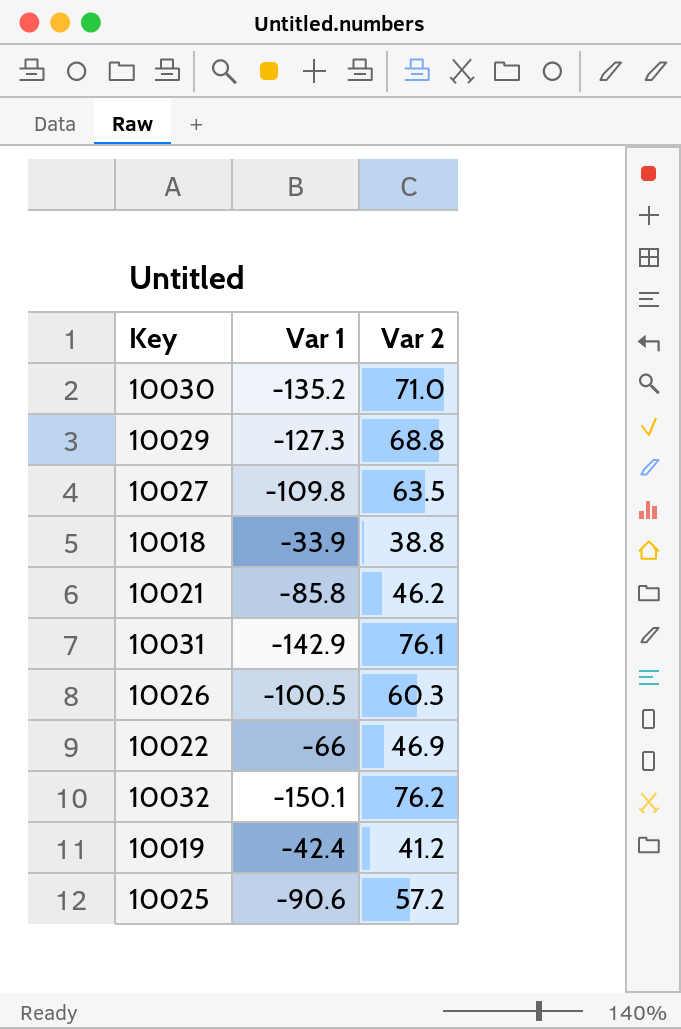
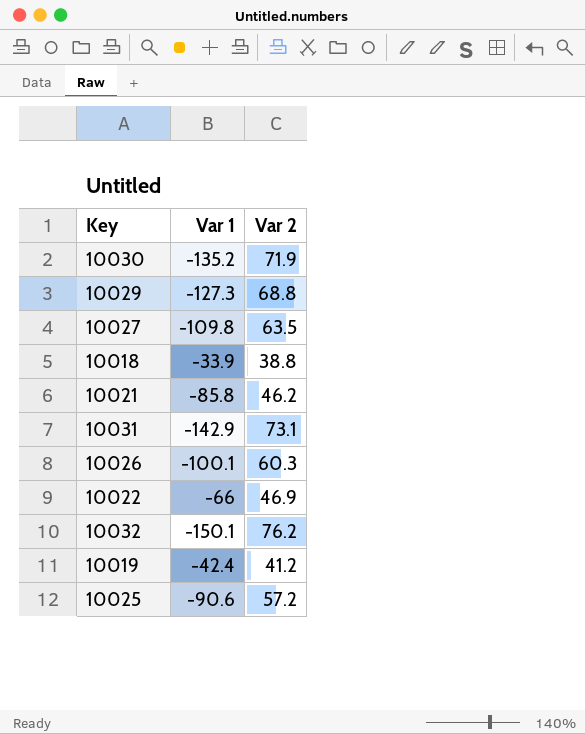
10030 | Var 2: 71.0 -> 71.9
10031 | Var 2: 76.1 -> 73.1
10026 | Var 1: -100.5 -> -100.1

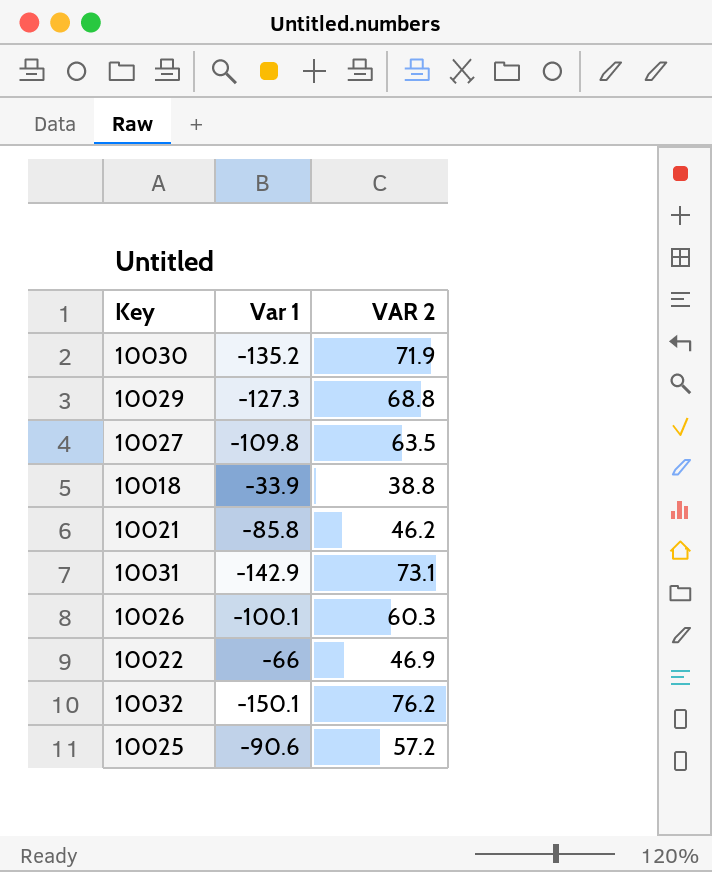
column name: Var 2 -> VAR 2
row 10019: -42.4 | 41.2 -> none

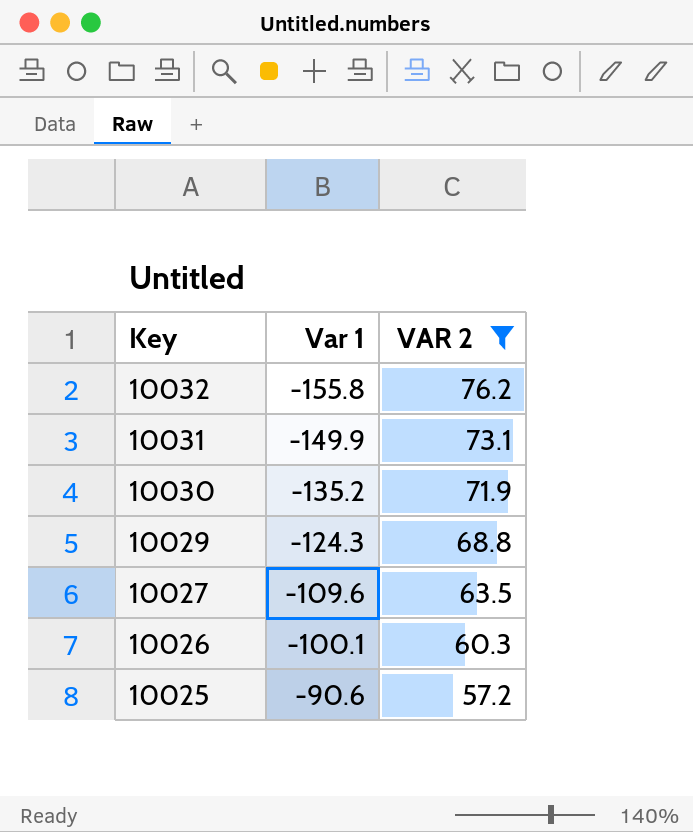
filter: none -> VAR 2 >= 57.2
row order: none -> Key descending
10032 | Var 1: -150.1 -> -155.8
10031 | Var 1: -142.9 -> -149.9
10029 | Var 1: -127.3 -> -124.3
10027 | Var 1: -109.8 -> -109.6

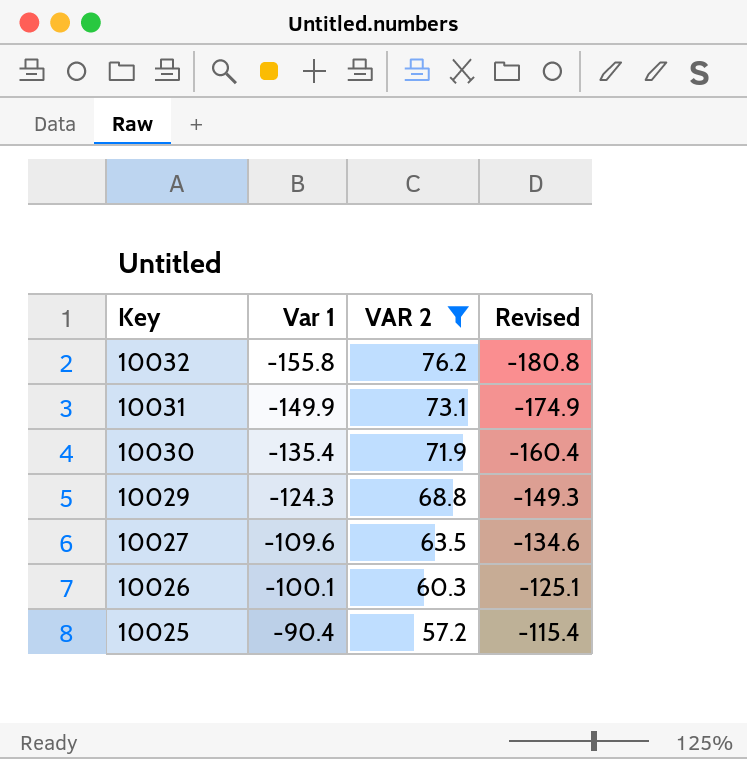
column Revised | formula: none -> [Var 1] - 25
10030 | Var 1: -135.2 -> -135.4
10025 | Var 1: -90.6 -> -90.4

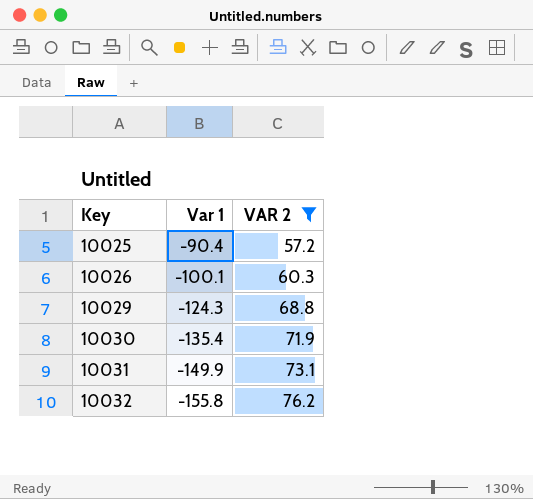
row order: Key descending -> Key ascending
column Revised | formula: [Var 1] - 25 -> none
row 10027: -109.6 | 63.5 | -134.6 -> none

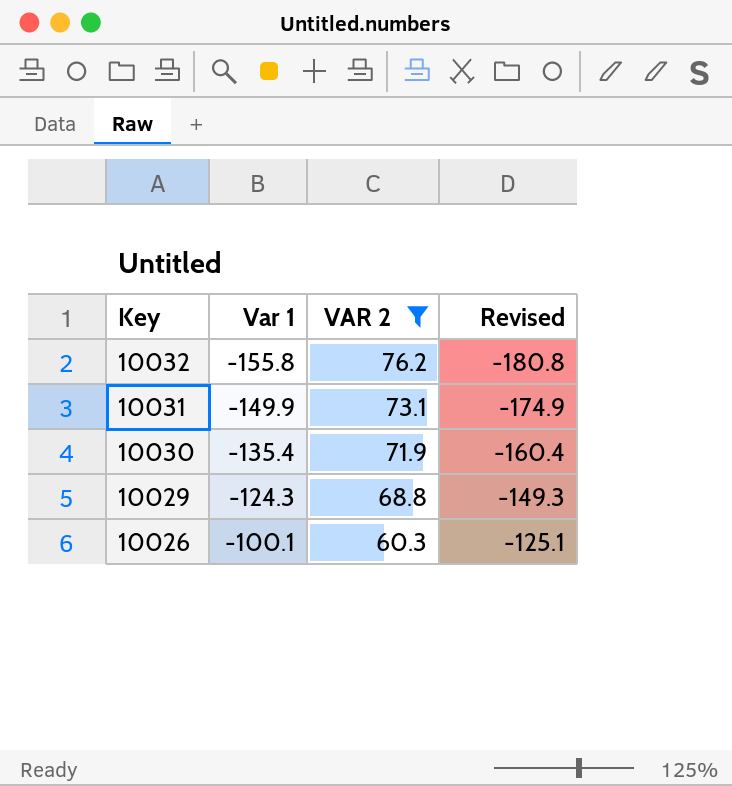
row order: Key ascending -> Key descending
column Revised | formula: none -> [Var 1] - 25
row 10025: -90.4 | 57.2 -> none

